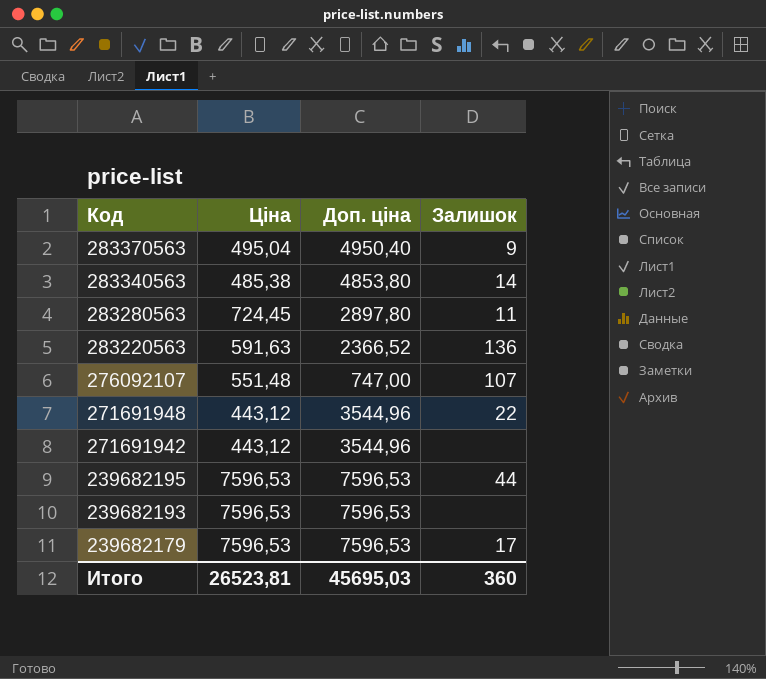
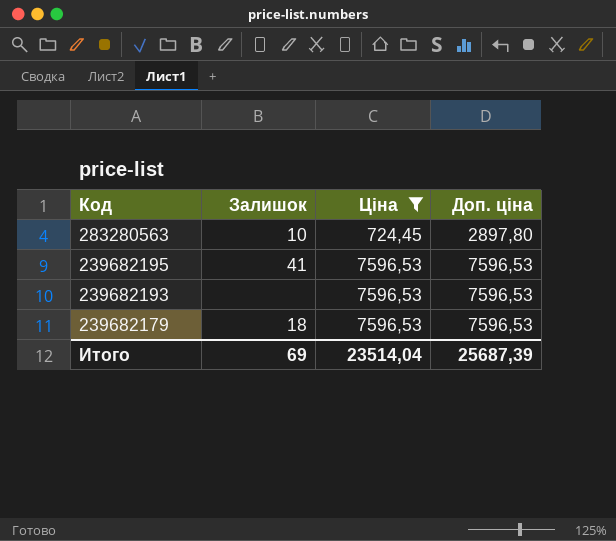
filter: none -> Ціна >= 724,45
column Залишок | position: 4 -> 2
283280563 | Залишок: 11 -> 10
239682195 | Залишок: 44 -> 41
239682179 | Залишок: 17 -> 18
Итого | Залишок: 360 -> 69
Итого | Ціна: 26523,81 -> 23514,04
Итого | Доп. ціна: 45695,03 -> 25687,39

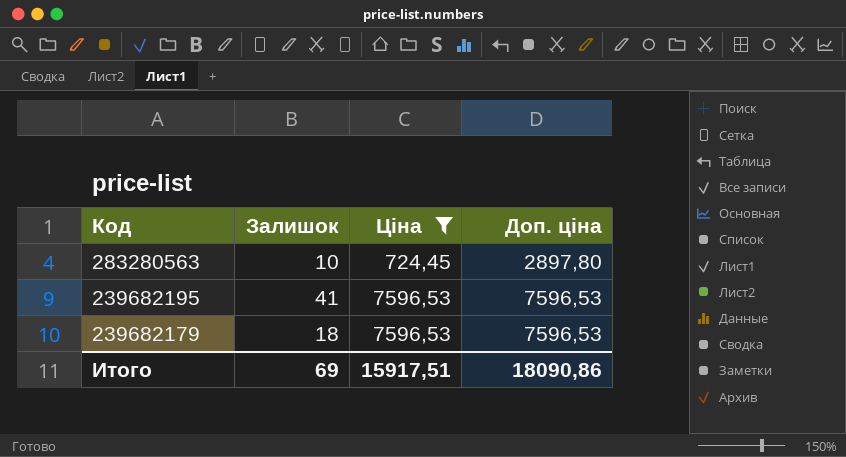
row 239682193: none | 7596,53 | 7596,53 -> none
Итого | Ціна: 23514,04 -> 15917,51
Итого | Доп. ціна: 25687,39 -> 18090,86

